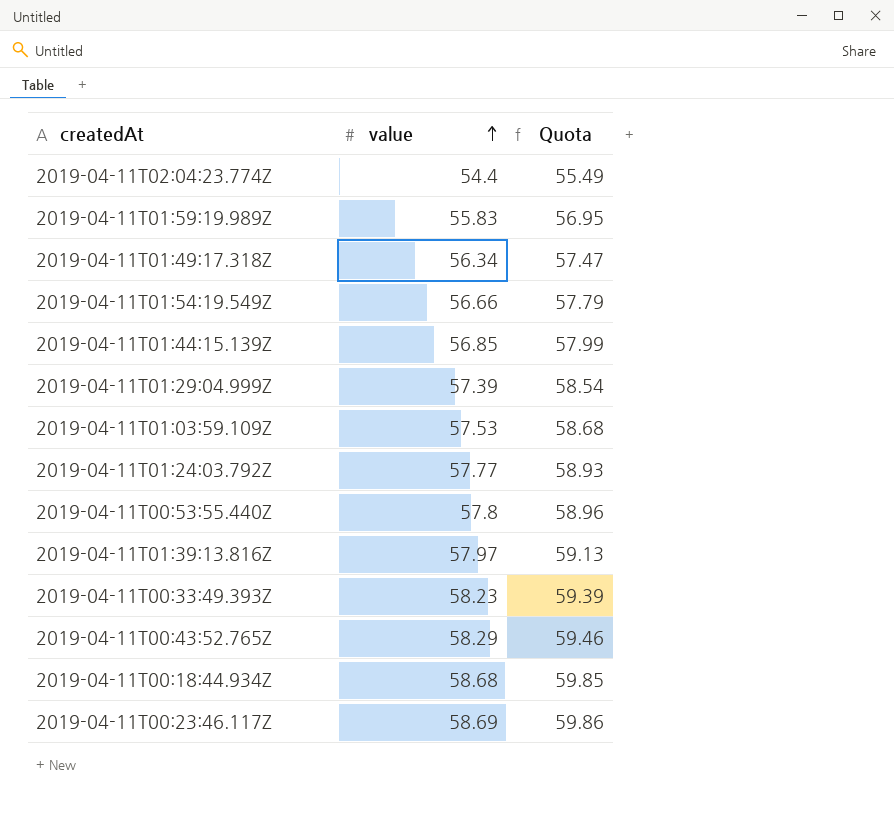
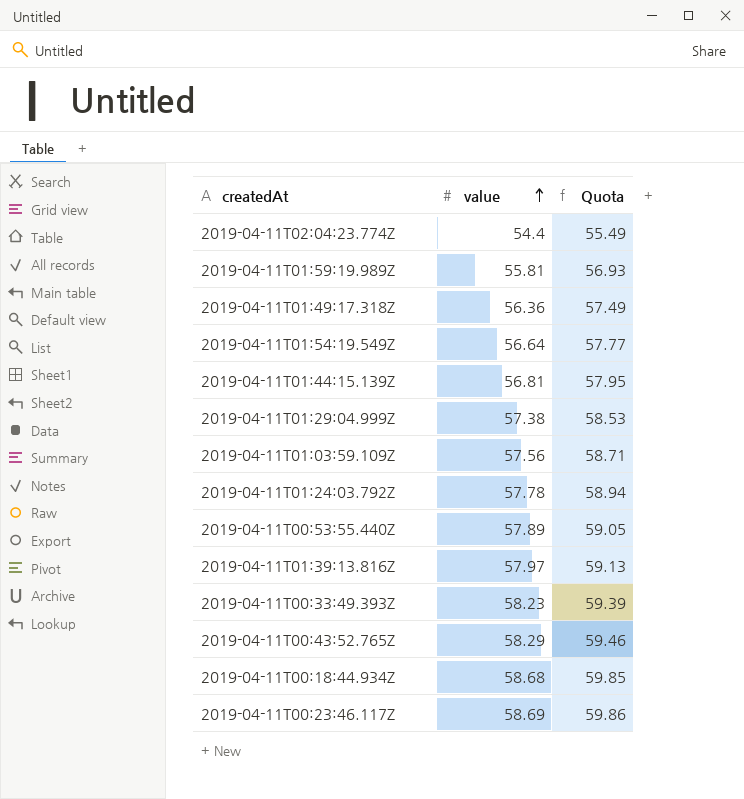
2019-04-11T01:59:19.989Z | value: 55.83 -> 55.81
2019-04-11T01:59:19.989Z | Quota: 56.95 -> 56.93
2019-04-11T01:49:17.318Z | value: 56.34 -> 56.36
2019-04-11T01:49:17.318Z | Quota: 57.47 -> 57.49
2019-04-11T01:54:19.549Z | value: 56.66 -> 56.64
2019-04-11T01:54:19.549Z | Quota: 57.79 -> 57.77
2019-04-11T01:44:15.139Z | value: 56.85 -> 56.81
2019-04-11T01:44:15.139Z | Quota: 57.99 -> 57.95
2019-04-11T01:29:04.999Z | value: 57.39 -> 57.38
2019-04-11T01:29:04.999Z | Quota: 58.54 -> 58.53
2019-04-11T01:03:59.109Z | value: 57.53 -> 57.56
2019-04-11T01:03:59.109Z | Quota: 58.68 -> 58.71
2019-04-11T01:24:03.792Z | value: 57.77 -> 57.78
2019-04-11T01:24:03.792Z | Quota: 58.93 -> 58.94
2019-04-11T00:53:55.440Z | value: 57.8 -> 57.89
2019-04-11T00:53:55.440Z | Quota: 58.96 -> 59.05

